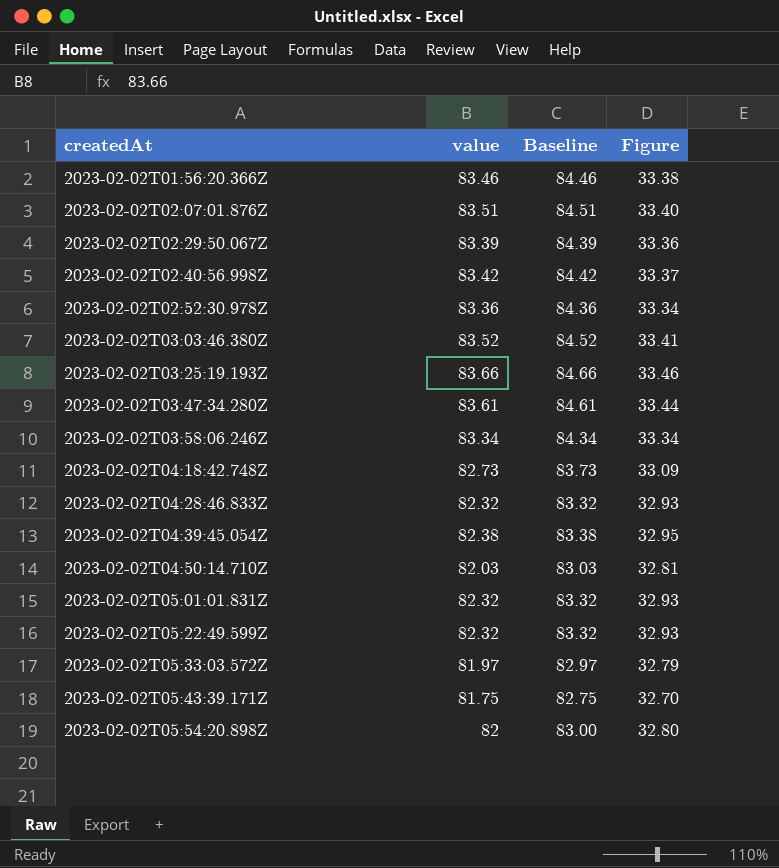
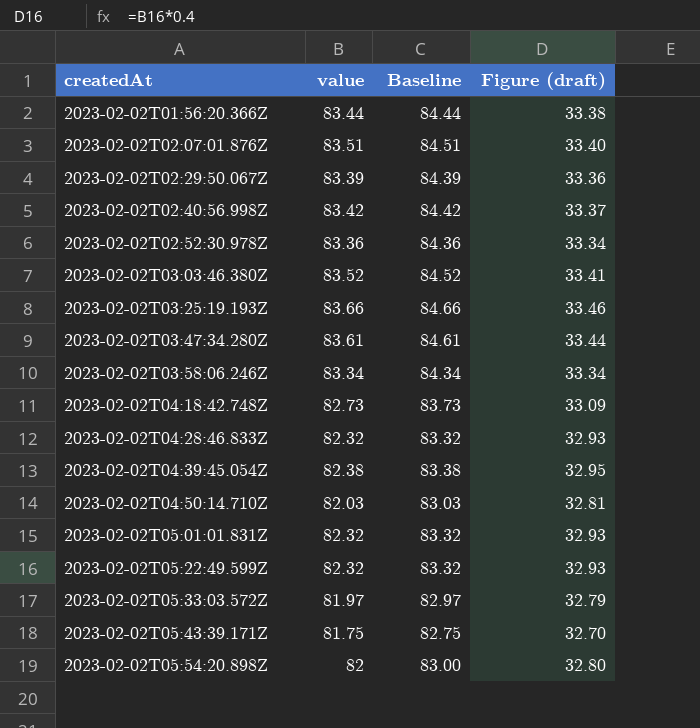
column name: Figure -> Figure (draft)
2023-02-02T01:56:20.366Z | value: 83.46 -> 83.44
2023-02-02T01:56:20.366Z | Baseline: 84.46 -> 84.44

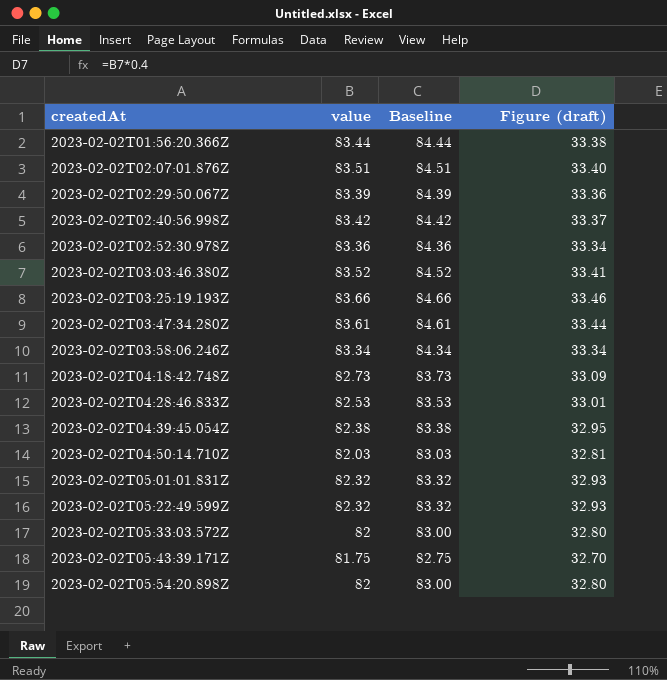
2023-02-02T04:28:46.833Z | value: 82.32 -> 82.53
2023-02-02T04:28:46.833Z | Baseline: 83.32 -> 83.53
2023-02-02T04:28:46.833Z | Figure (draft): 32.93 -> 33.01
2023-02-02T05:33:03.572Z | value: 81.97 -> 82
2023-02-02T05:33:03.572Z | Baseline: 82.97 -> 83.00
2023-02-02T05:33:03.572Z | Figure (draft): 32.79 -> 32.80

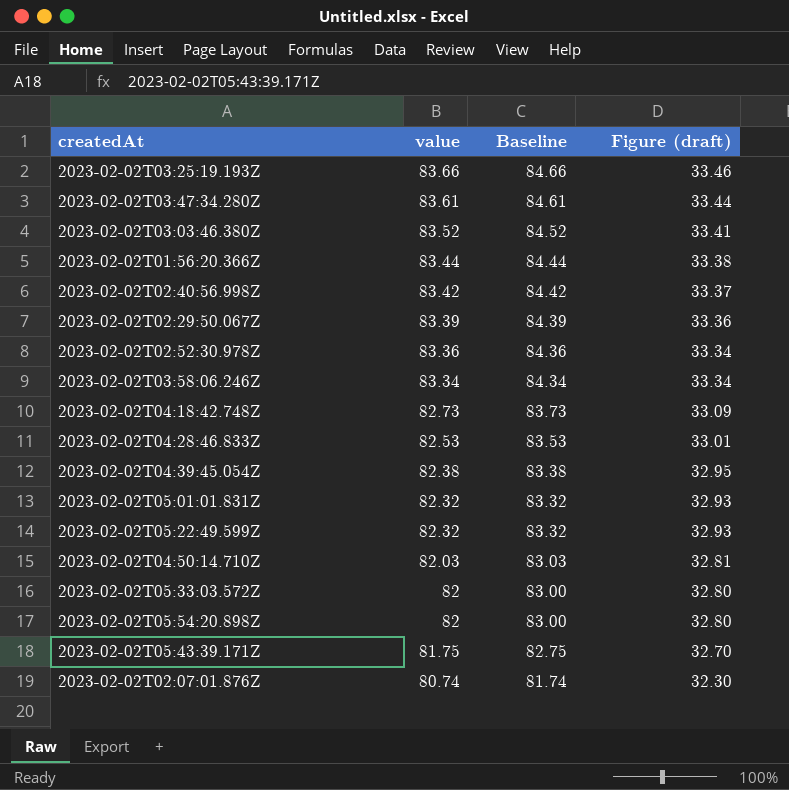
row order: createdAt ascending -> value descending
2023-02-02T02:07:01.876Z | value: 83.51 -> 80.74
2023-02-02T02:07:01.876Z | Baseline: 84.51 -> 81.74
2023-02-02T02:07:01.876Z | Figure (draft): 33.40 -> 32.30

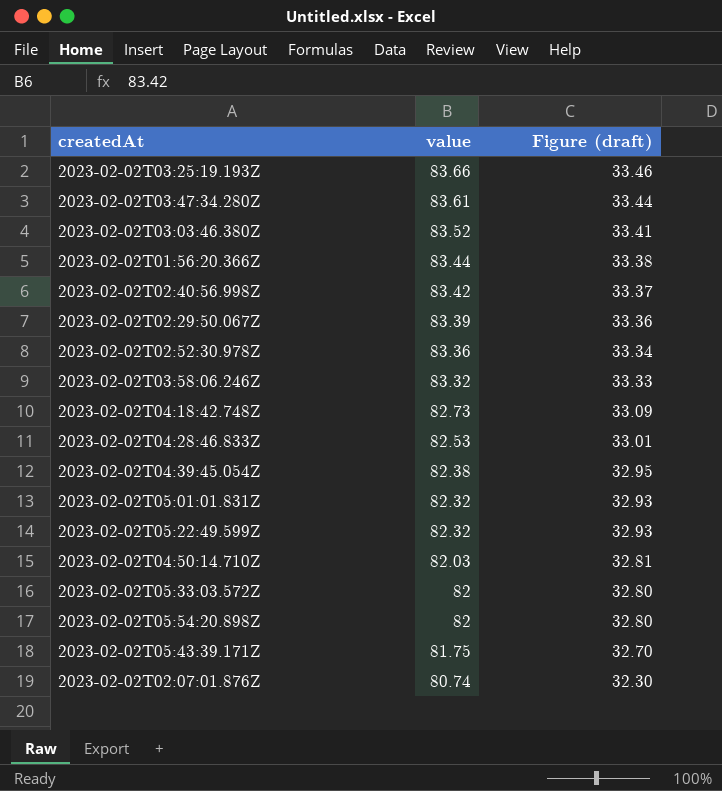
column Baseline | formula: [value] + 1 -> none
2023-02-02T03:58:06.246Z | value: 83.34 -> 83.32
2023-02-02T03:58:06.246Z | Figure (draft): 33.34 -> 33.33

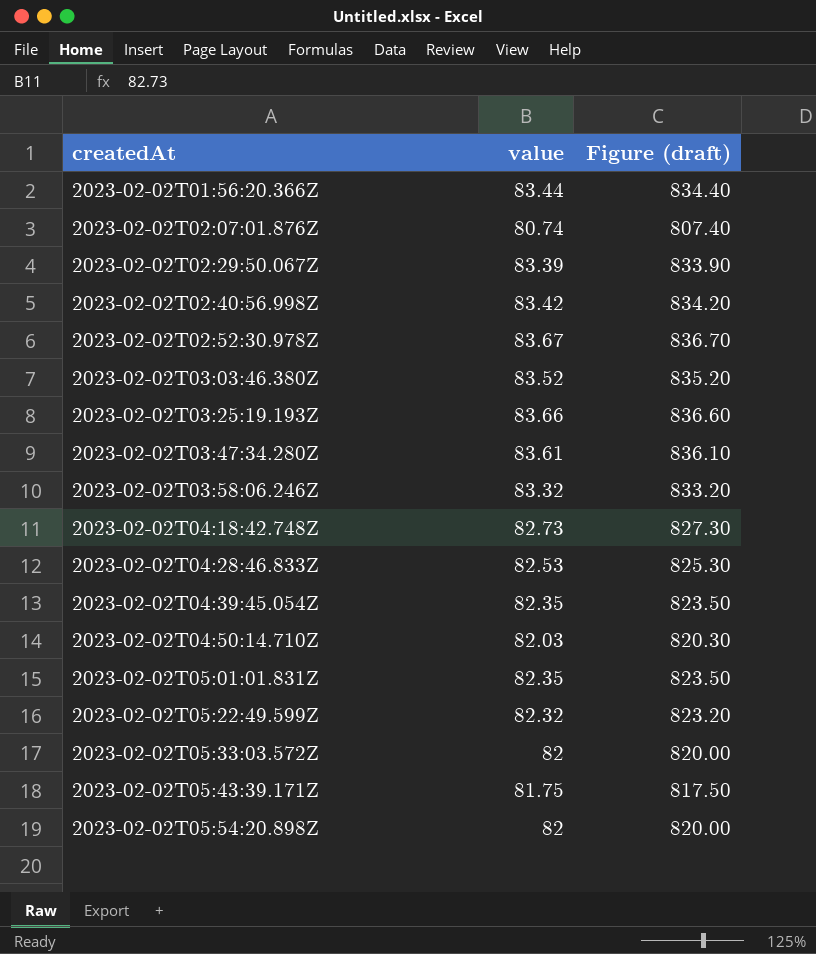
row order: value descending -> createdAt ascending
column Figure (draft) | formula: [value] * 0.4 -> [value] * 10
2023-02-02T02:52:30.978Z | value: 83.36 -> 83.67
2023-02-02T04:39:45.054Z | value: 82.38 -> 82.35
2023-02-02T05:01:01.831Z | value: 82.32 -> 82.35

